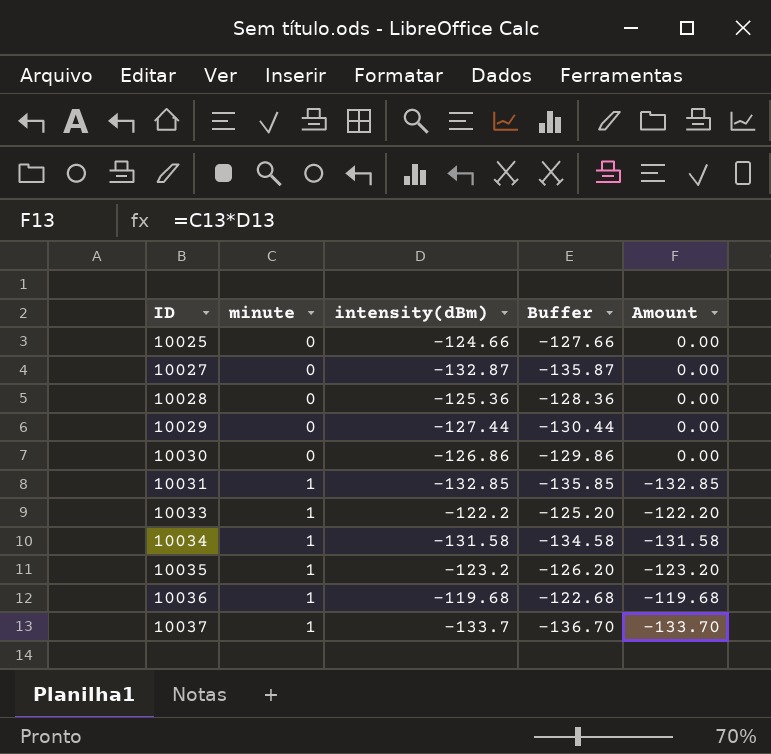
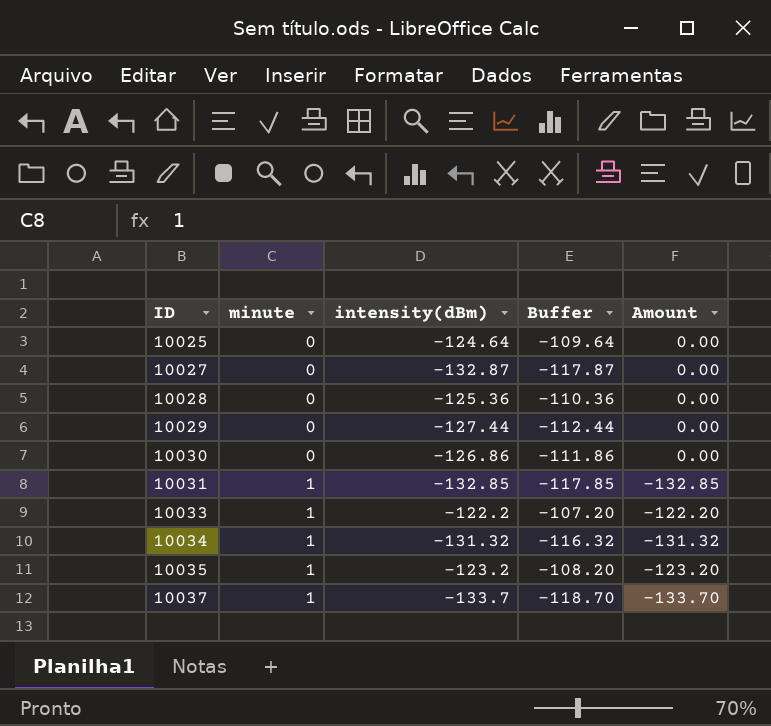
column Buffer | formula: [intensity(dBm)] - 3 -> [intensity(dBm)] + 15
row 10036: 1 | -119.68 | -122.68 | -119.68 -> none
10025 | intensity(dBm): -124.66 -> -124.64
10034 | intensity(dBm): -131.58 -> -131.32
10034 | Amount: -131.58 -> -131.32

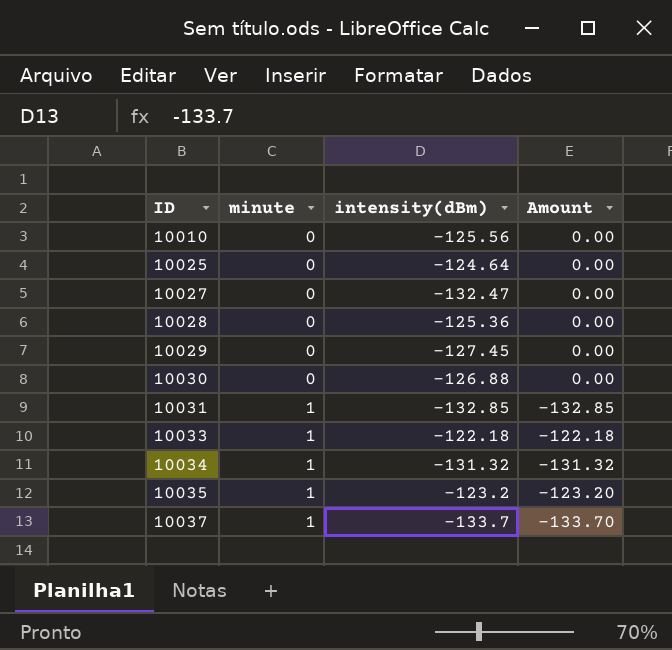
column Buffer | formula: [intensity(dBm)] + 15 -> none
row 10010: none -> 0 | -125.56 | 0.00
10027 | intensity(dBm): -132.87 -> -132.47
10029 | intensity(dBm): -127.44 -> -127.45
10030 | intensity(dBm): -126.86 -> -126.88
10033 | intensity(dBm): -122.2 -> -122.18
10033 | Amount: -122.20 -> -122.18

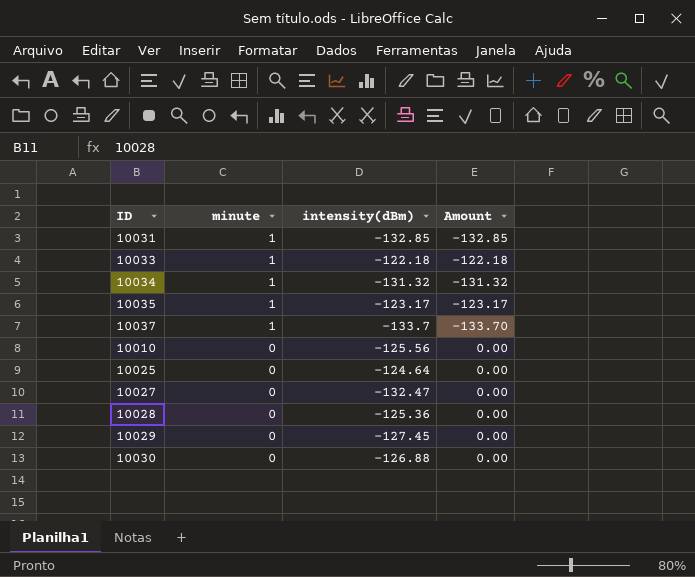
row order: ID ascending -> minute descending
10035 | intensity(dBm): -123.2 -> -123.17
10035 | Amount: -123.20 -> -123.17

